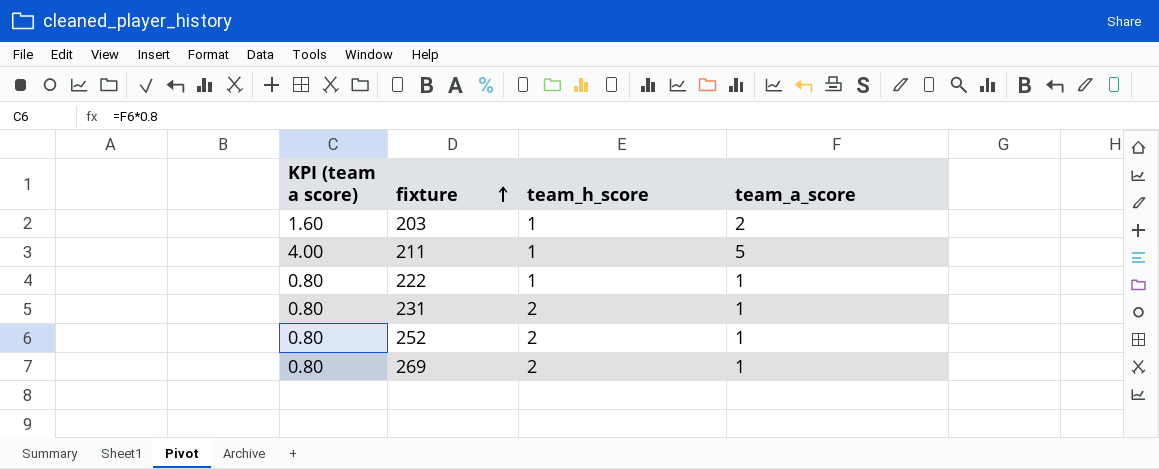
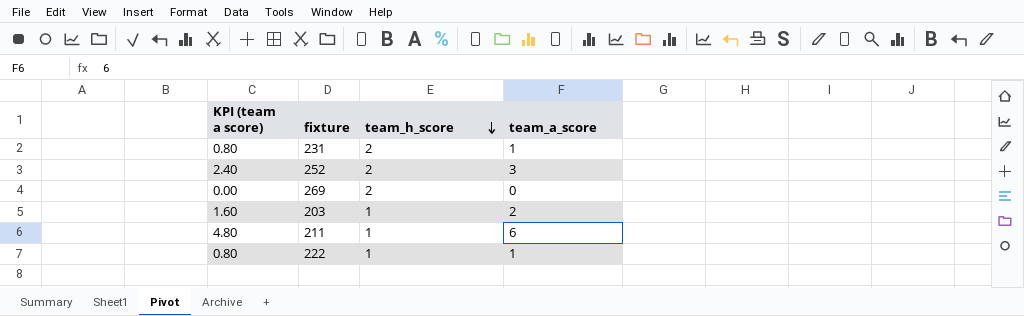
row order: fixture ascending -> team_h_score descending
252 | KPI (team a score): 0.80 -> 2.40
252 | team_a_score: 1 -> 3
269 | KPI (team a score): 0.80 -> 0.00
269 | team_a_score: 1 -> 0
211 | KPI (team a score): 4.00 -> 4.80
211 | team_a_score: 5 -> 6

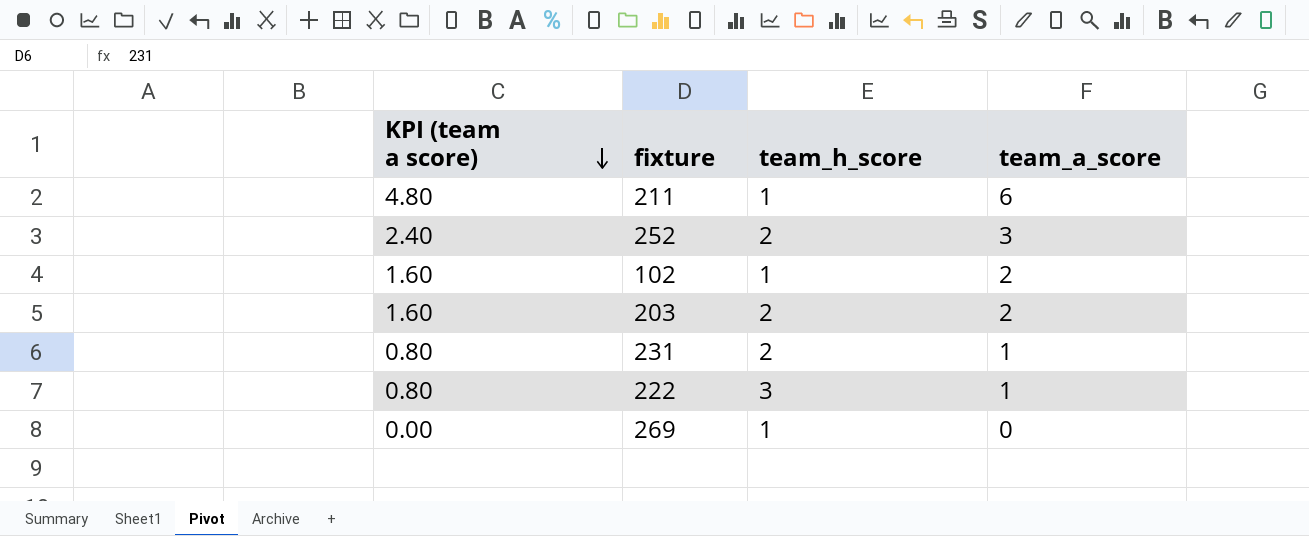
row order: team_h_score descending -> KPI (team a score) descending
row 102: none -> 1.60 | 1 | 2
203 | team_h_score: 1 -> 2
222 | team_h_score: 1 -> 3
269 | team_h_score: 2 -> 1

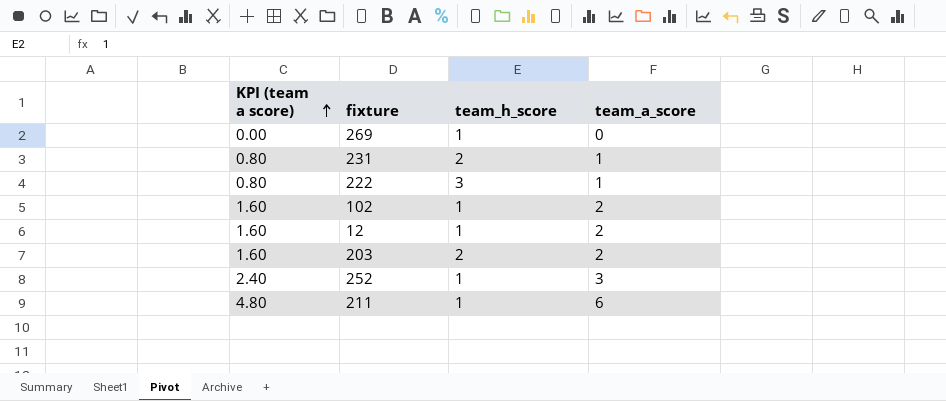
row order: KPI (team a score) descending -> KPI (team a score) ascending
row 12: none -> 1.60 | 1 | 2
252 | team_h_score: 2 -> 1

